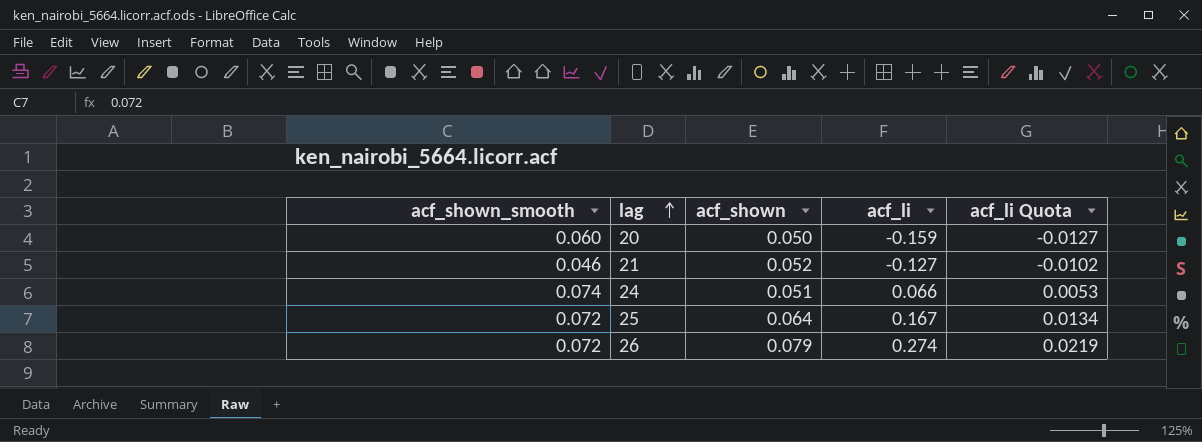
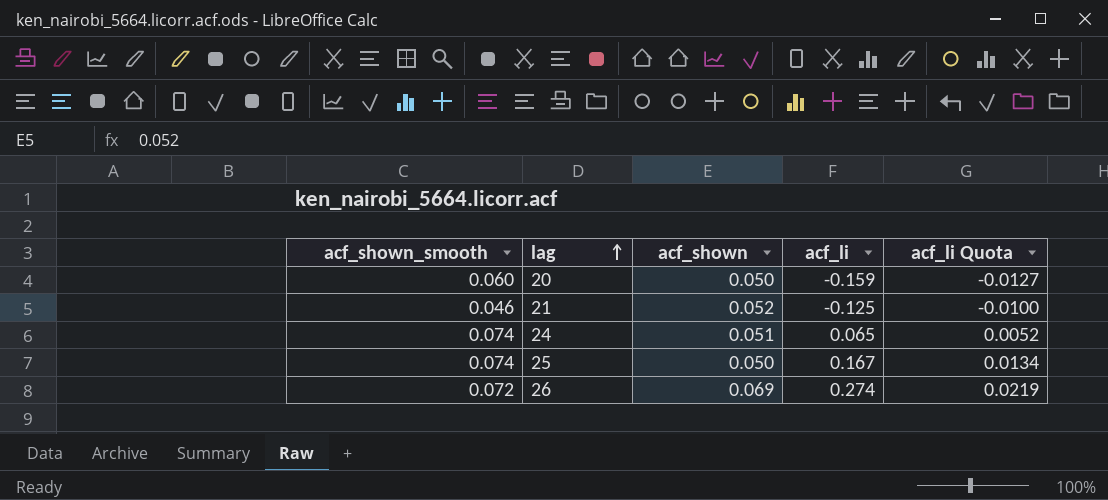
21 | acf_li: -0.127 -> -0.125
21 | acf_li Quota: -0.0102 -> -0.0100
24 | acf_li: 0.066 -> 0.065
24 | acf_li Quota: 0.0053 -> 0.0052
25 | acf_shown_smooth: 0.072 -> 0.074
25 | acf_shown: 0.064 -> 0.050
26 | acf_shown: 0.079 -> 0.069

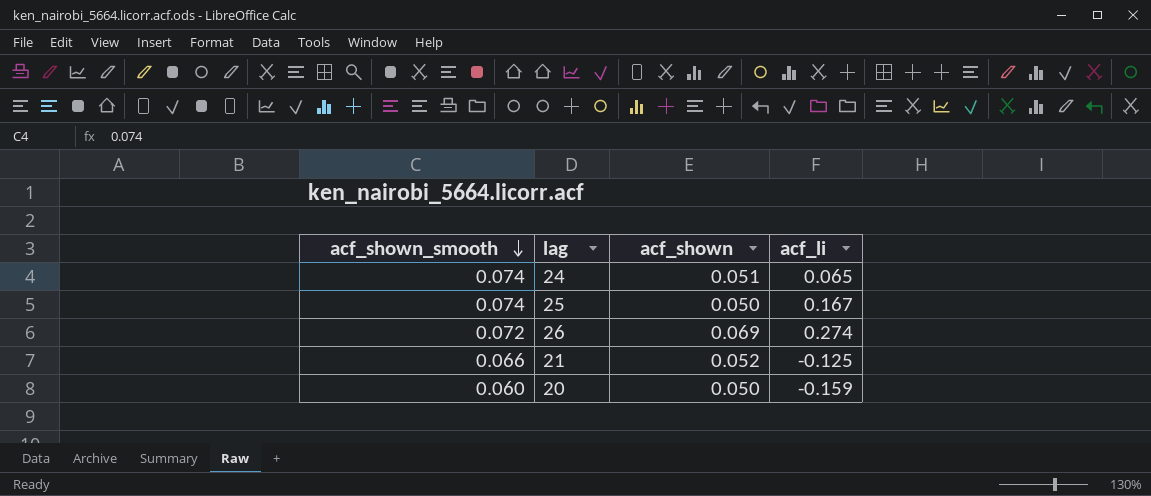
row order: lag ascending -> acf_shown_smooth descending
column acf_li Quota | formula: [acf_li] * 0.08 -> none
21 | acf_shown_smooth: 0.046 -> 0.066

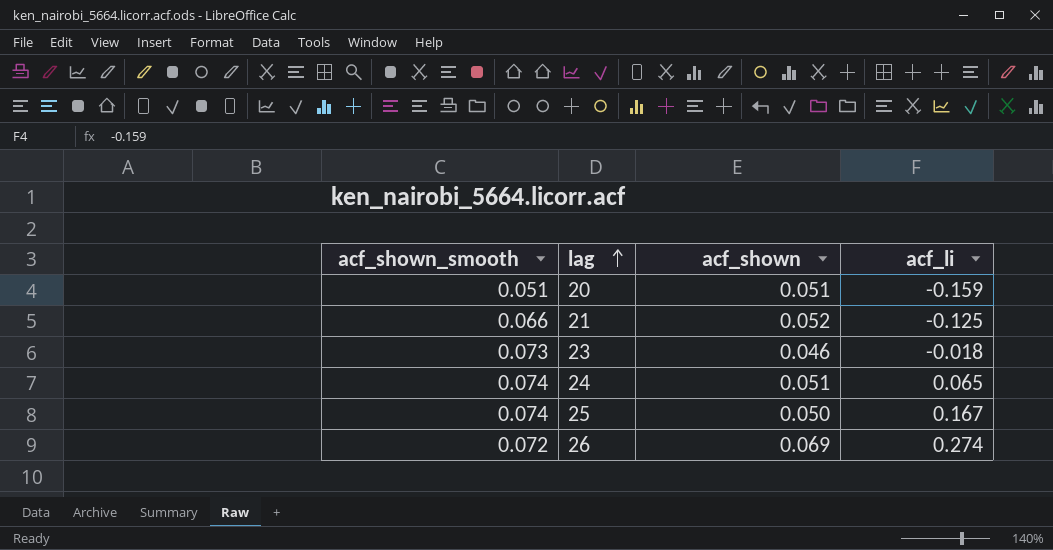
row order: acf_shown_smooth descending -> lag ascending
20 | acf_shown_smooth: 0.060 -> 0.051
20 | acf_shown: 0.050 -> 0.051
row 23: none -> 0.073 | 0.046 | -0.018

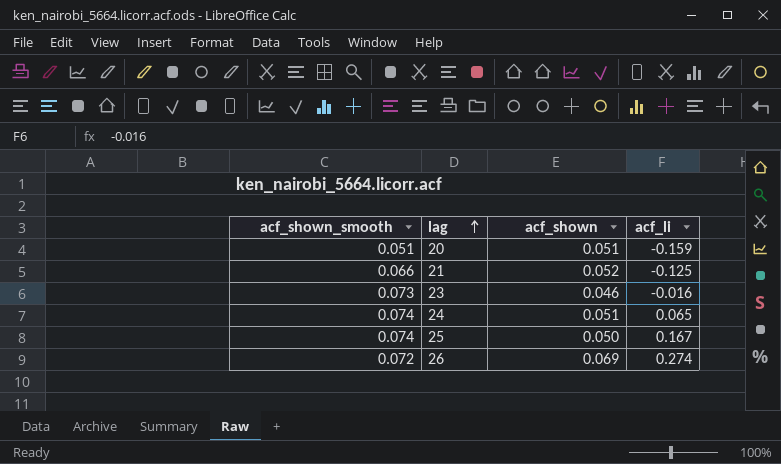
23 | acf_li: -0.018 -> -0.016

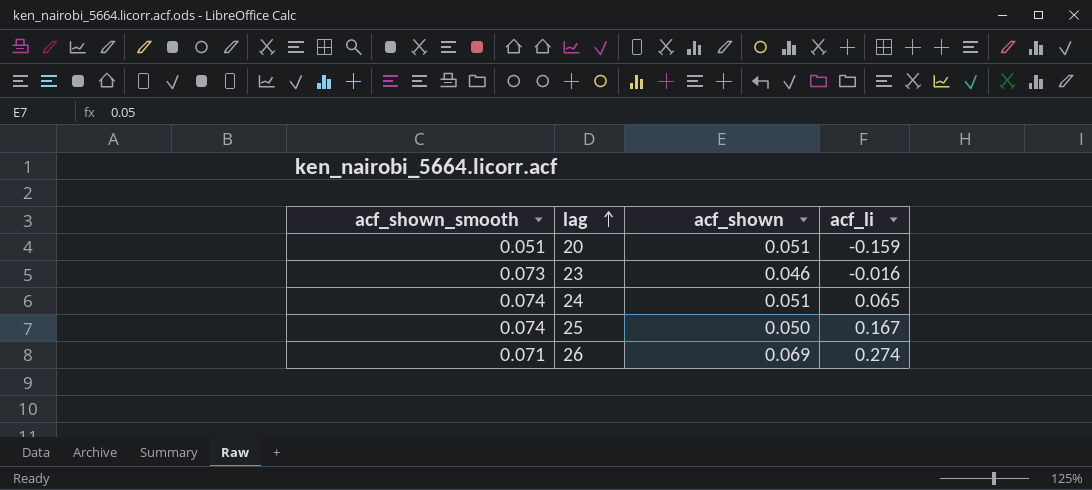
row 21: 0.066 | 0.052 | -0.125 -> none
26 | acf_shown_smooth: 0.072 -> 0.071

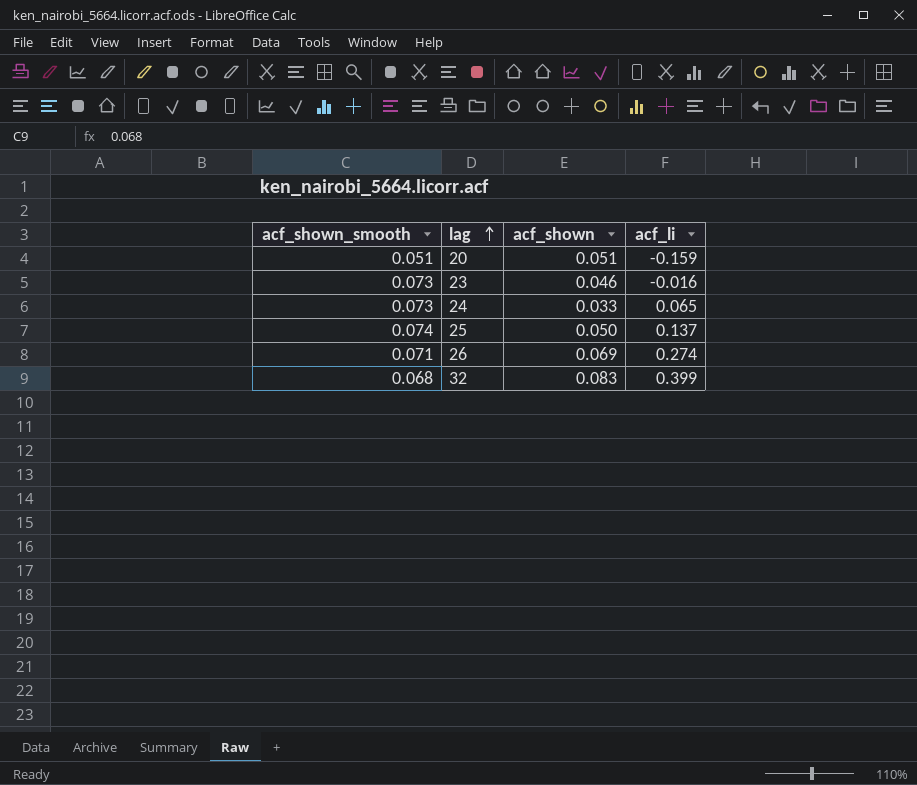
24 | acf_shown_smooth: 0.074 -> 0.073
24 | acf_shown: 0.051 -> 0.033
25 | acf_li: 0.167 -> 0.137
row 32: none -> 0.068 | 0.083 | 0.399

